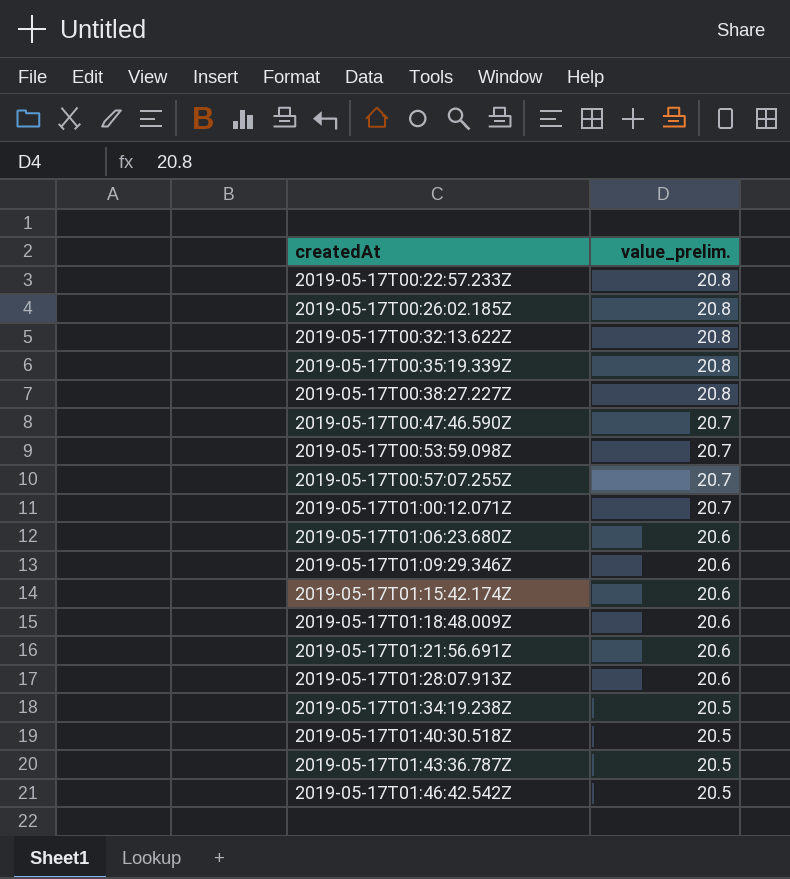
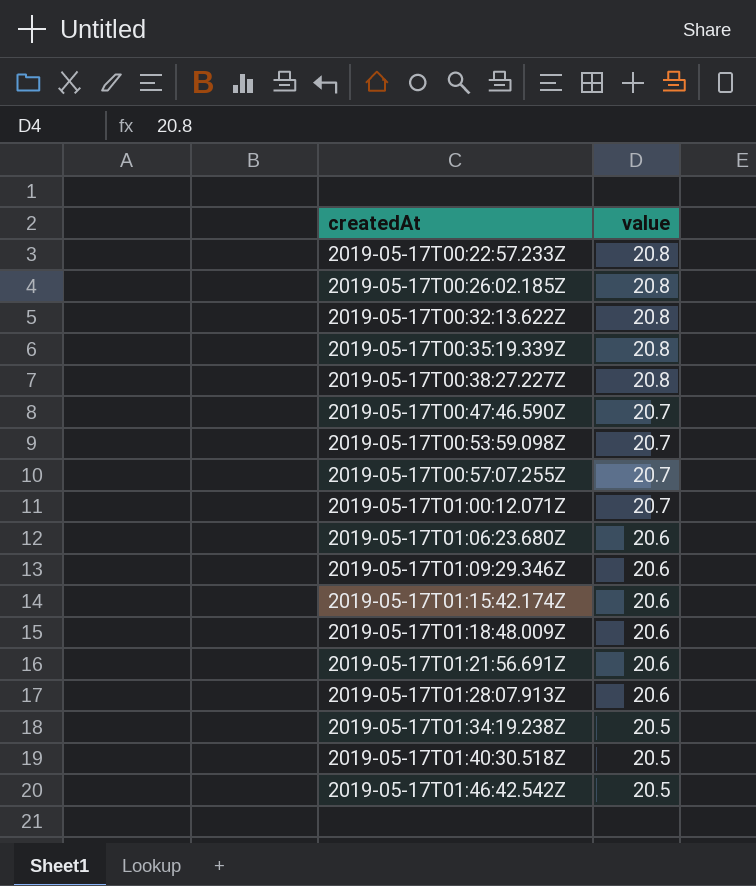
column name: value_prelim. -> value
row 2019-05-17T01:43:36.787Z: 20.5 -> none

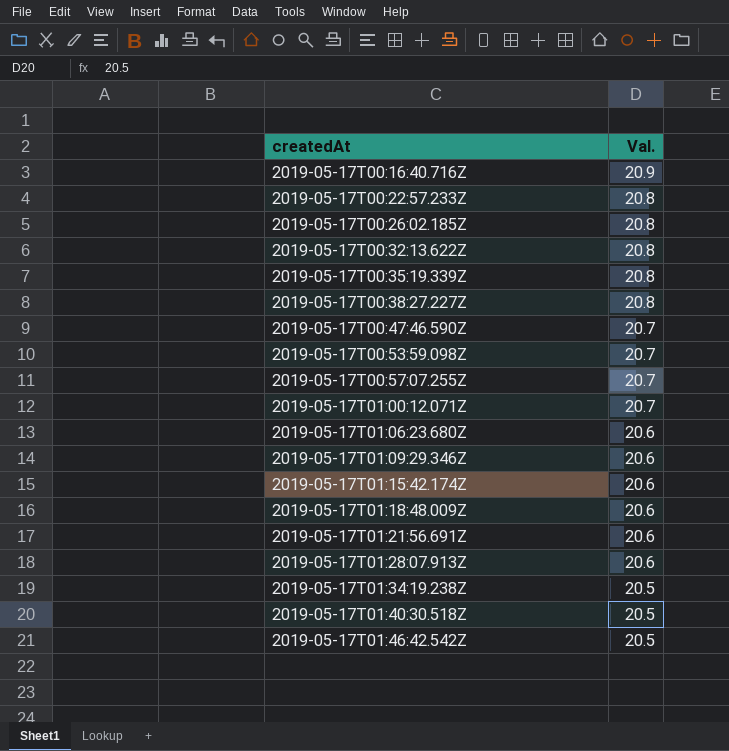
column name: value -> Val.
row 2019-05-17T00:16:40.716Z: none -> 20.9

